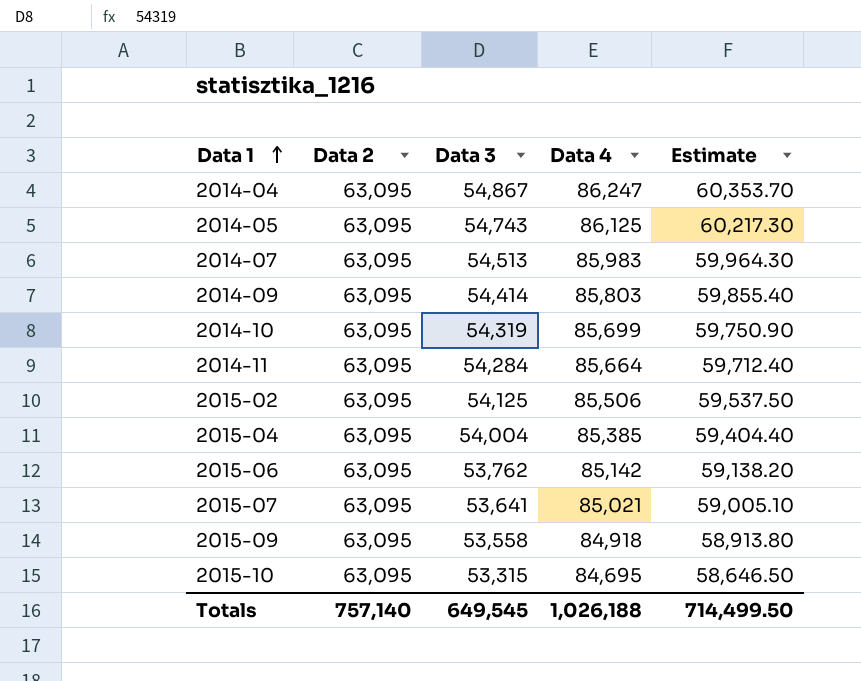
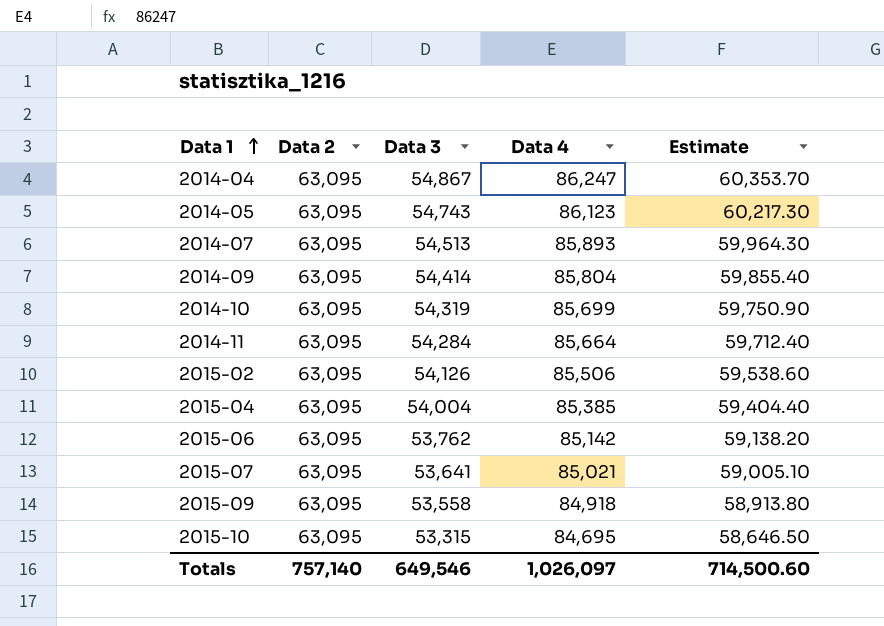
2014-05 | Data 4: 86,125 -> 86,123
2014-07 | Data 4: 85,983 -> 85,893
2014-09 | Data 4: 85,803 -> 85,804
2015-02 | Data 3: 54,125 -> 54,126
2015-02 | Estimate: 59,537.50 -> 59,538.60
Totals | Data 3: 649,545 -> 649,546
Totals | Data 4: 1,026,188 -> 1,026,097
Totals | Estimate: 714,499.50 -> 714,500.60

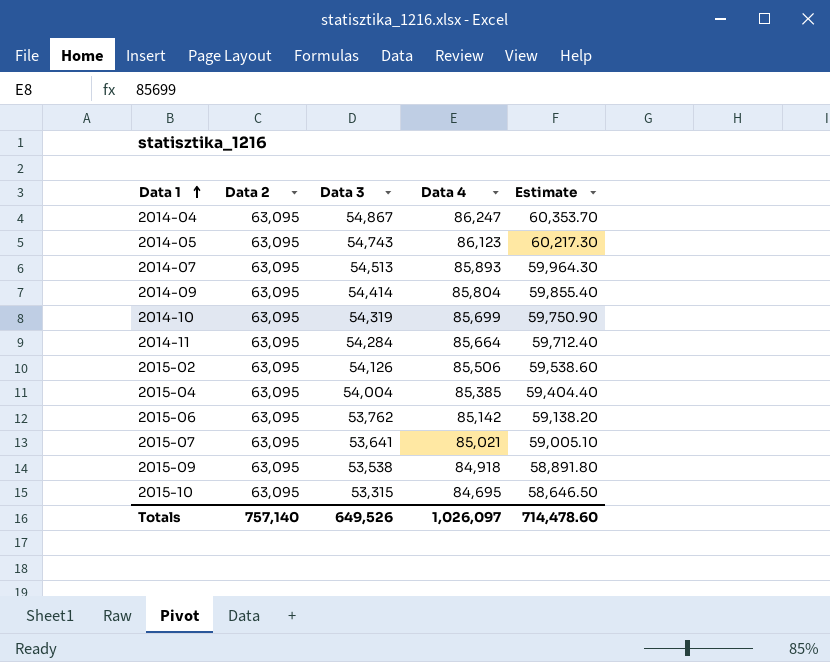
2015-09 | Data 3: 53,558 -> 53,538
2015-09 | Estimate: 58,913.80 -> 58,891.80
Totals | Data 3: 649,546 -> 649,526
Totals | Estimate: 714,500.60 -> 714,478.60

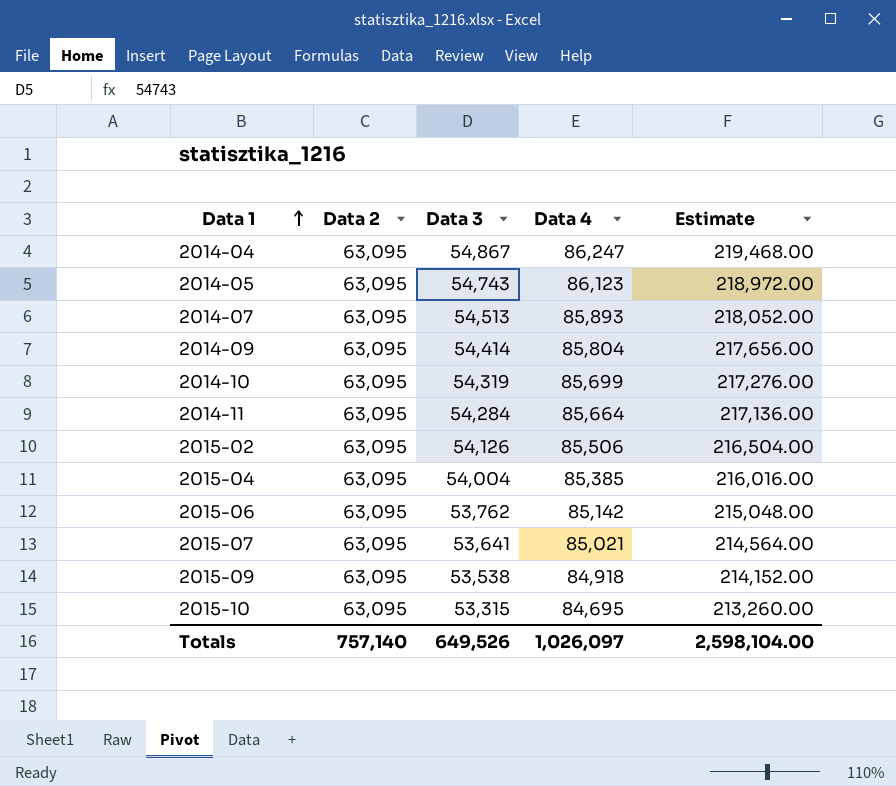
column Estimate | formula: [Data 3] * 1.1 -> [Data 3] * 4
Totals | Estimate: 714,478.60 -> 2,598,104.00

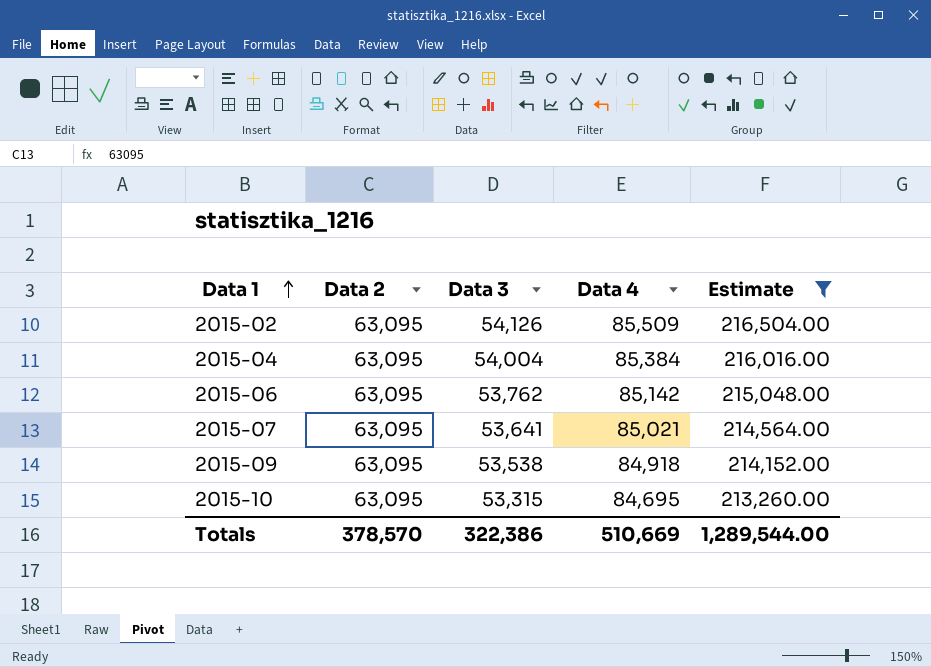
filter: none -> Estimate <= 216,504.00
2015-02 | Data 4: 85,506 -> 85,509
2015-04 | Data 4: 85,385 -> 85,384
Totals | Data 2: 757,140 -> 378,570
Totals | Data 3: 649,526 -> 322,386
Totals | Data 4: 1,026,097 -> 510,669
Totals | Estimate: 2,598,104.00 -> 1,289,544.00

